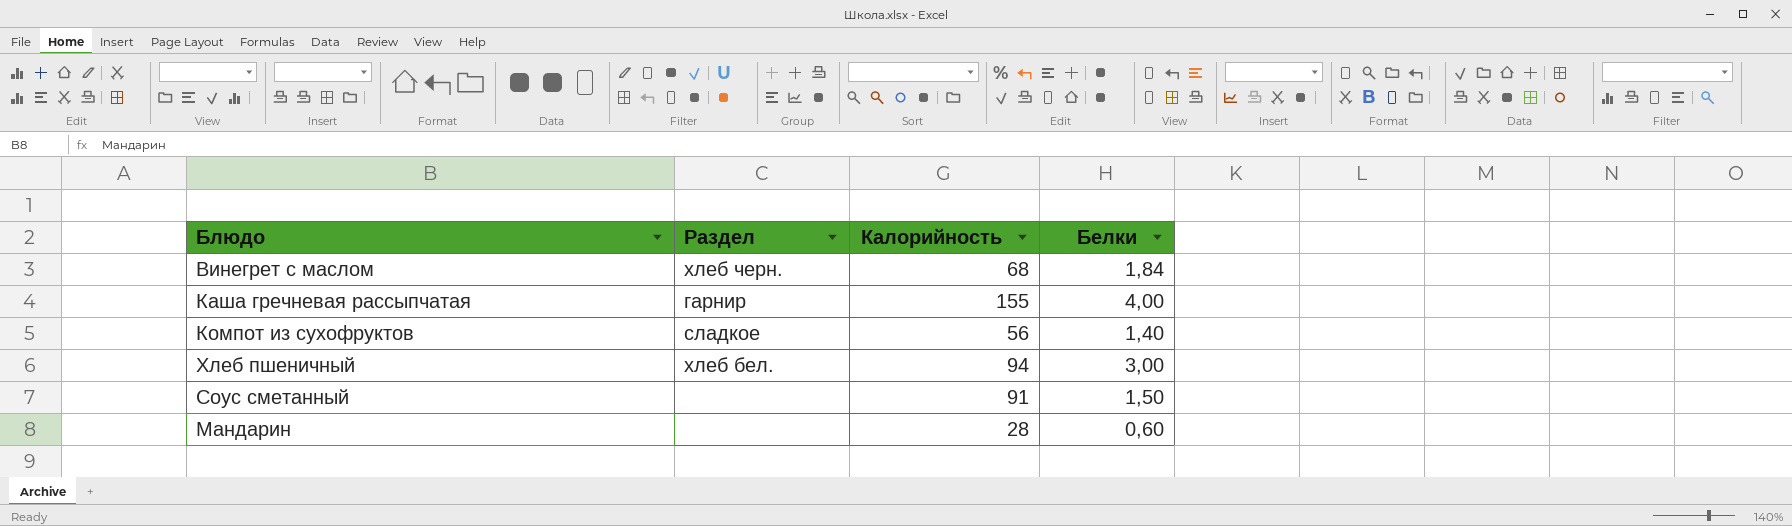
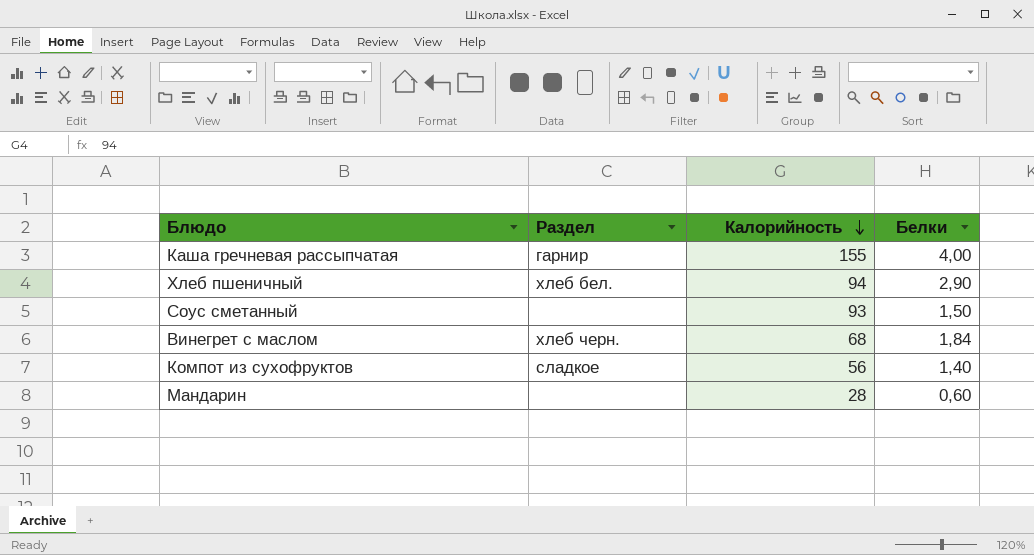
row order: none -> Калорийность descending
Хлеб пшеничный | Белки: 3,00 -> 2,90
Соус сметанный | Калорийность: 91 -> 93

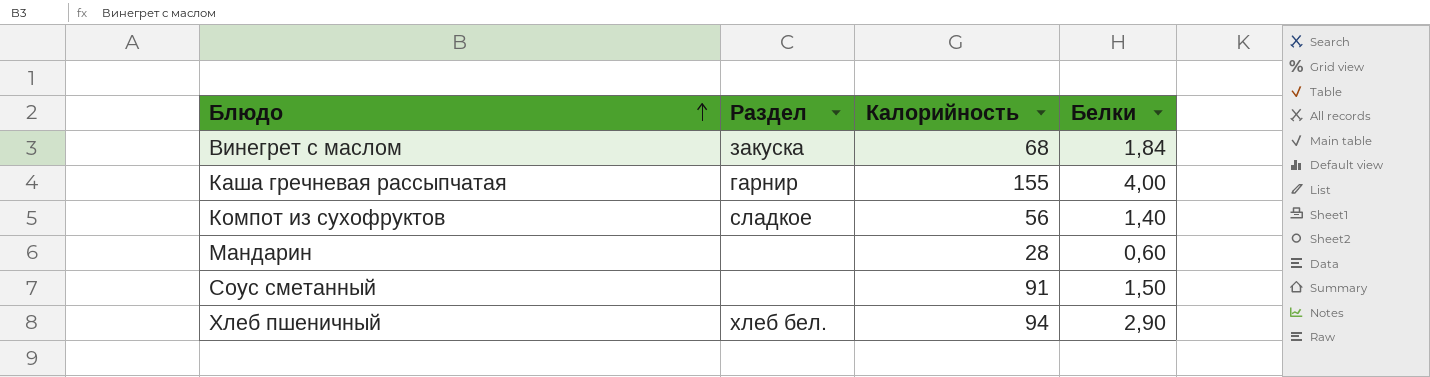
row order: Калорийность descending -> Блюдо ascending
Винегрет с маслом | Раздел: хлеб черн. -> закуска
Соус сметанный | Калорийность: 93 -> 91

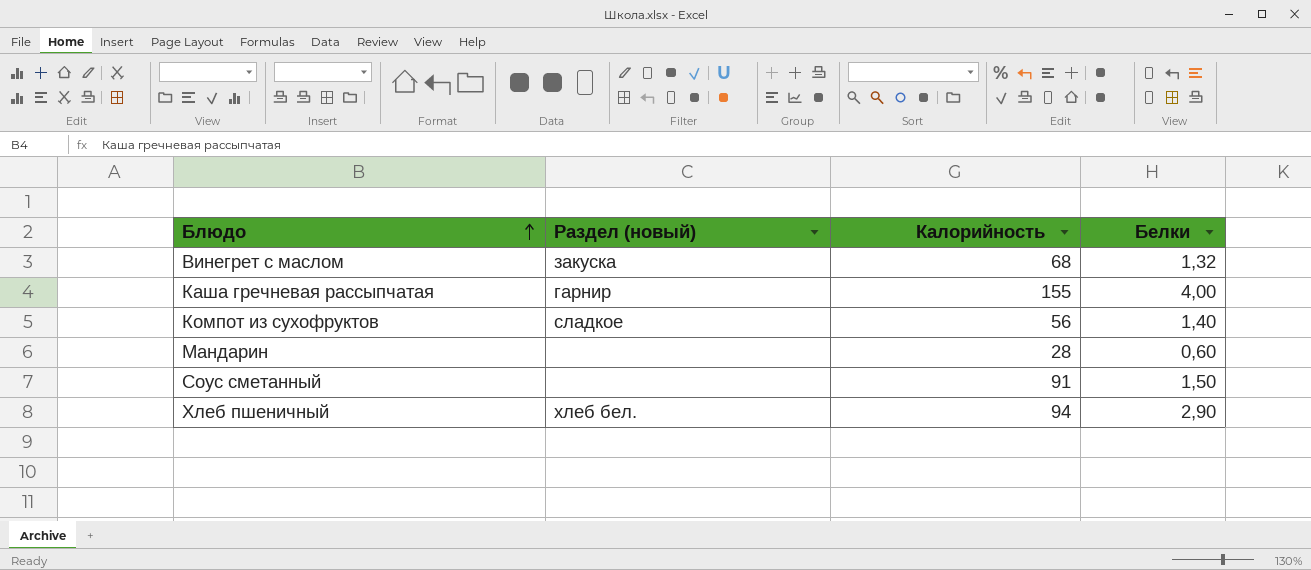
column name: Раздел -> Раздел (новый)
Винегрет с маслом | Белки: 1,84 -> 1,32

